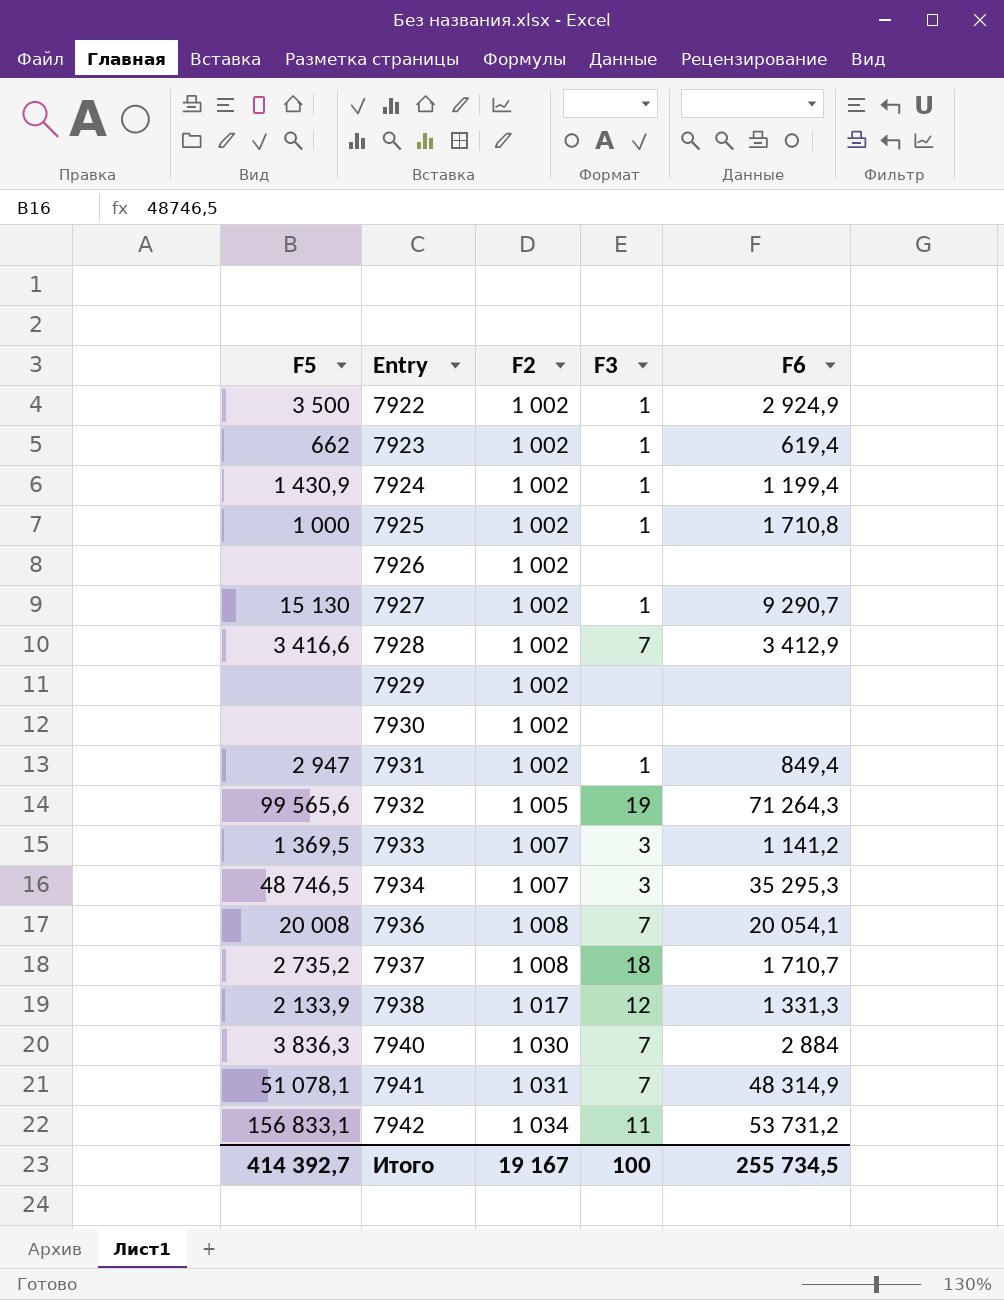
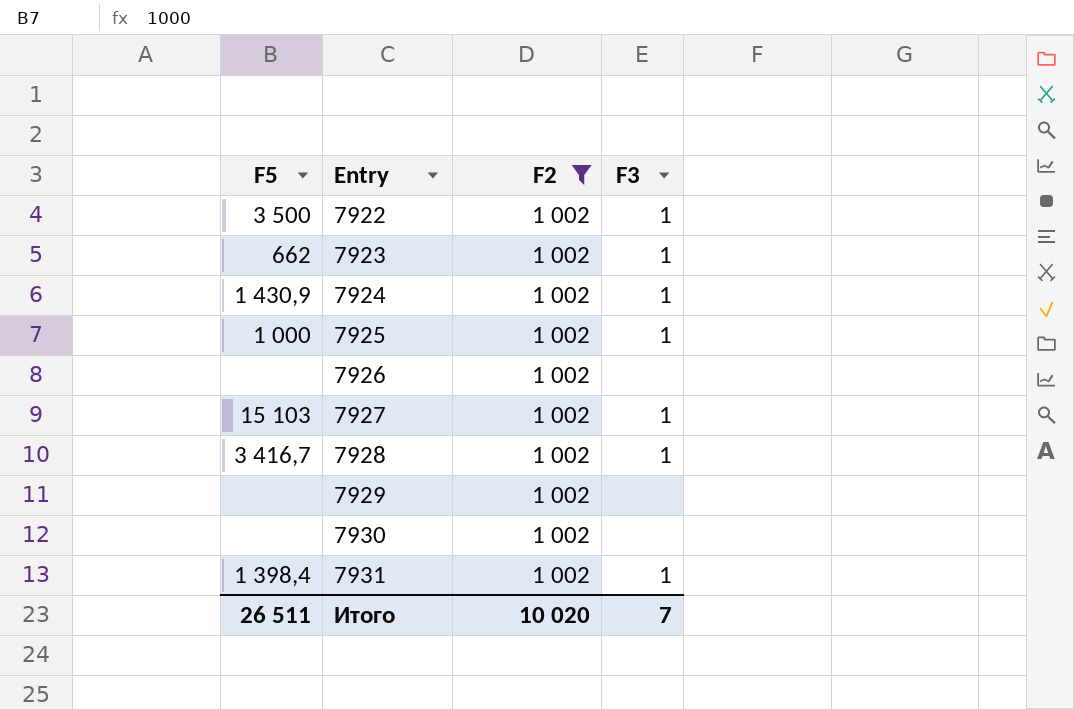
filter: none -> F2 = 1 002
column F6 | position: 5 -> none
7927 | F5: 15 130 -> 15 103
7928 | F5: 3 416,6 -> 3 416,7
7928 | F3: 7 -> 1
7931 | F5: 2 947 -> 1 398,4
Итого | F5: 414 392,7 -> 26 511
Итого | F2: 19 167 -> 10 020
Итого | F3: 100 -> 7

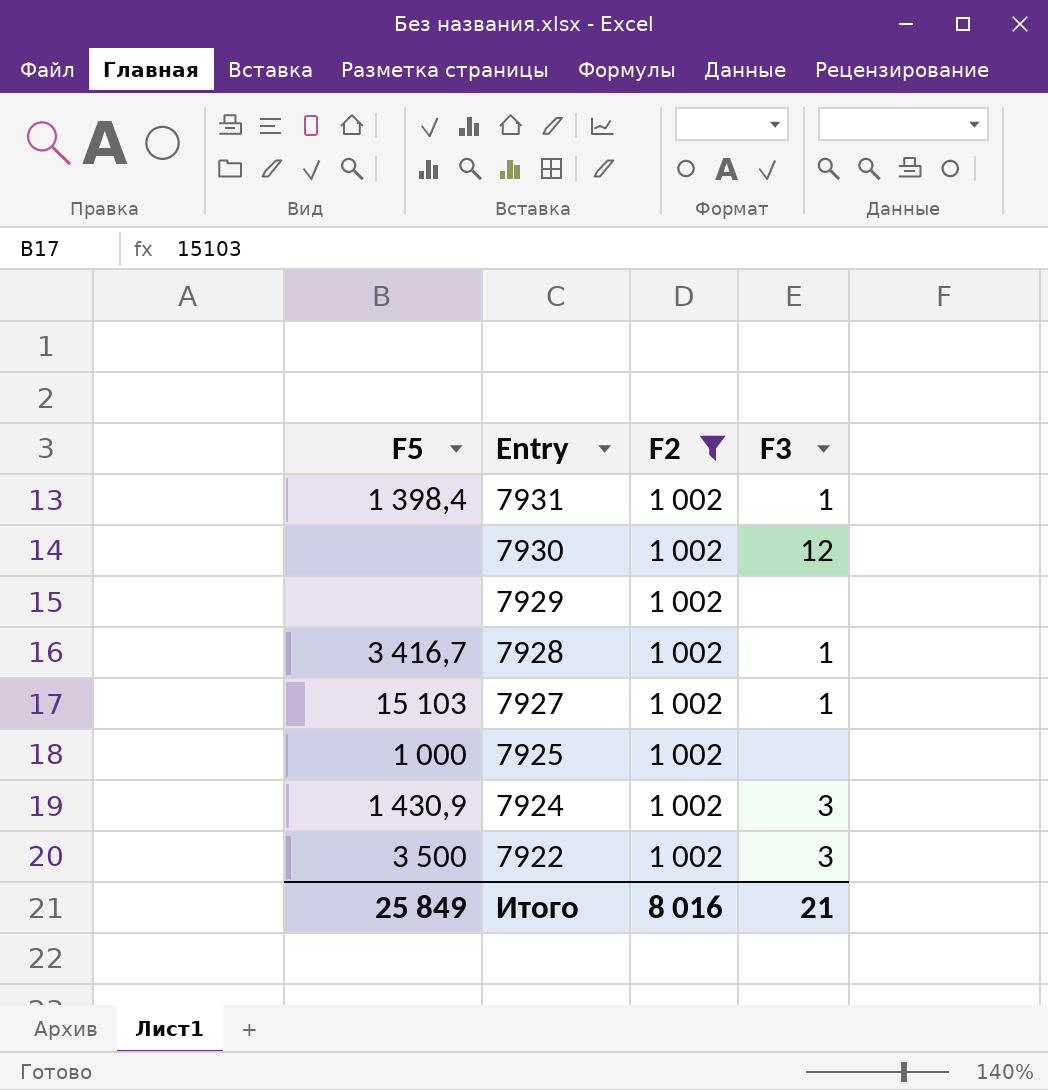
row order: Entry ascending -> Entry descending
row 7923: 662 | 1 002 | 1 -> none
row 7926: none | 1 002 | none -> none
7930 | F3: none -> 12
7925 | F3: 1 -> none
7924 | F3: 1 -> 3
7922 | F3: 1 -> 3
Итого | F5: 26 511 -> 25 849
Итого | F2: 10 020 -> 8 016
Итого | F3: 7 -> 21

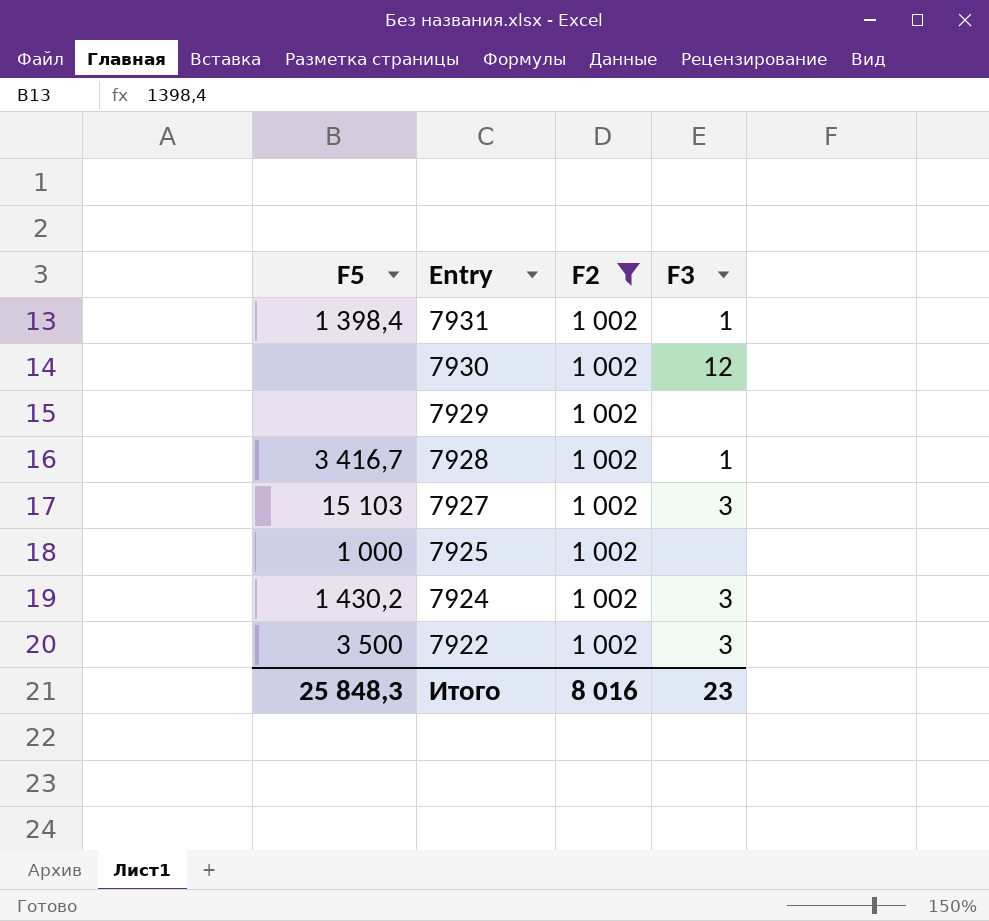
7927 | F3: 1 -> 3
7924 | F5: 1 430,9 -> 1 430,2
Итого | F5: 25 849 -> 25 848,3
Итого | F3: 21 -> 23

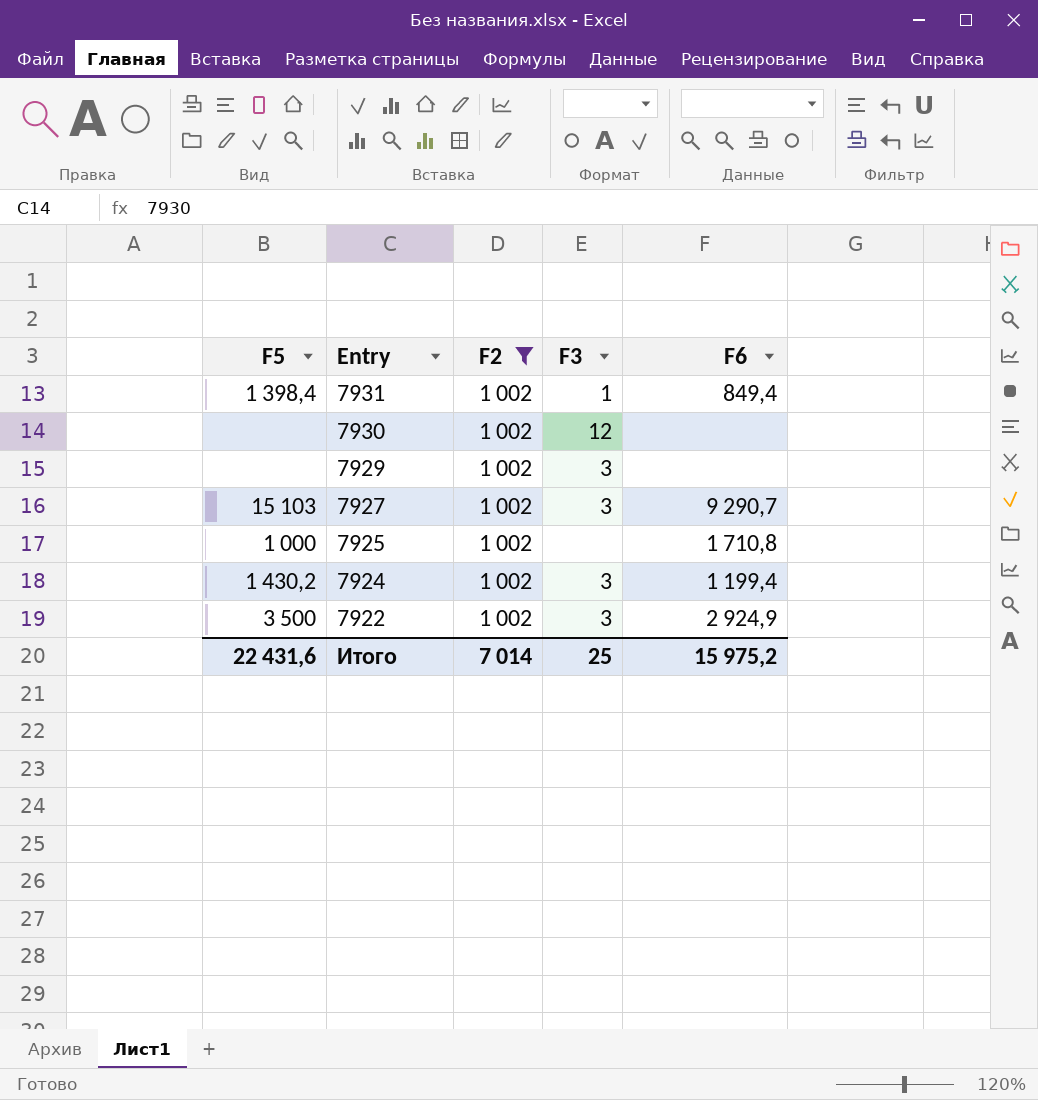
column F6 | position: none -> 5
row 7928: 3 416,7 | 1 002 | 1 -> none
7929 | F3: none -> 3
Итого | F5: 25 848,3 -> 22 431,6
Итого | F2: 8 016 -> 7 014
Итого | F3: 23 -> 25

